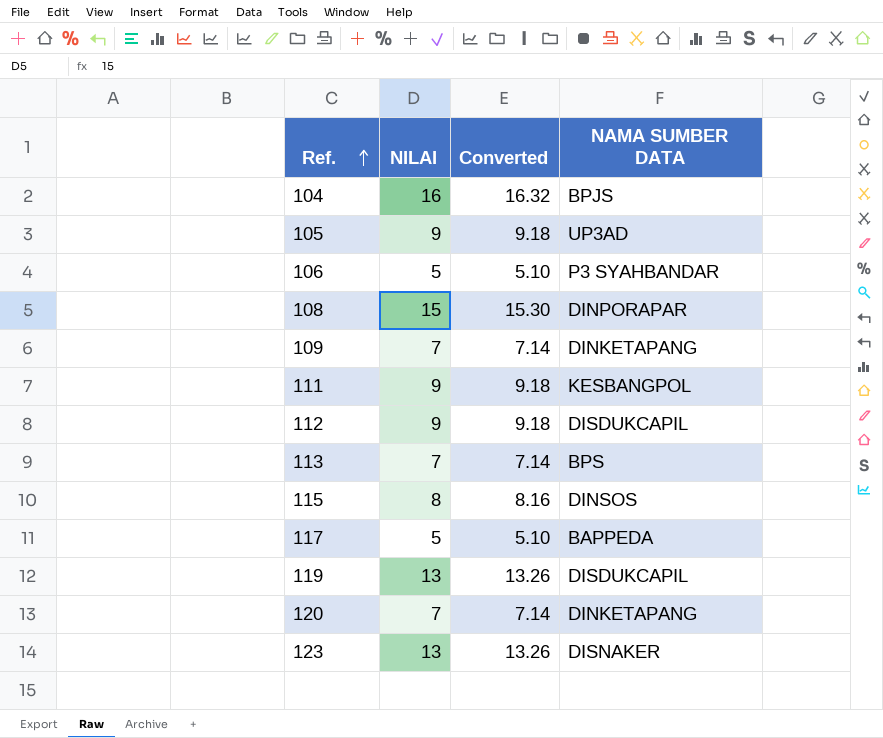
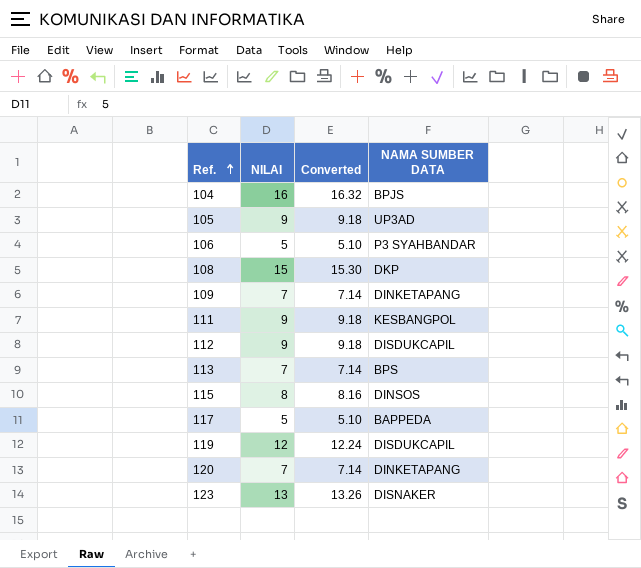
108 | NAMA SUMBER DATA: DINPORAPAR -> DKP
119 | NILAI: 13 -> 12
119 | Converted: 13.26 -> 12.24

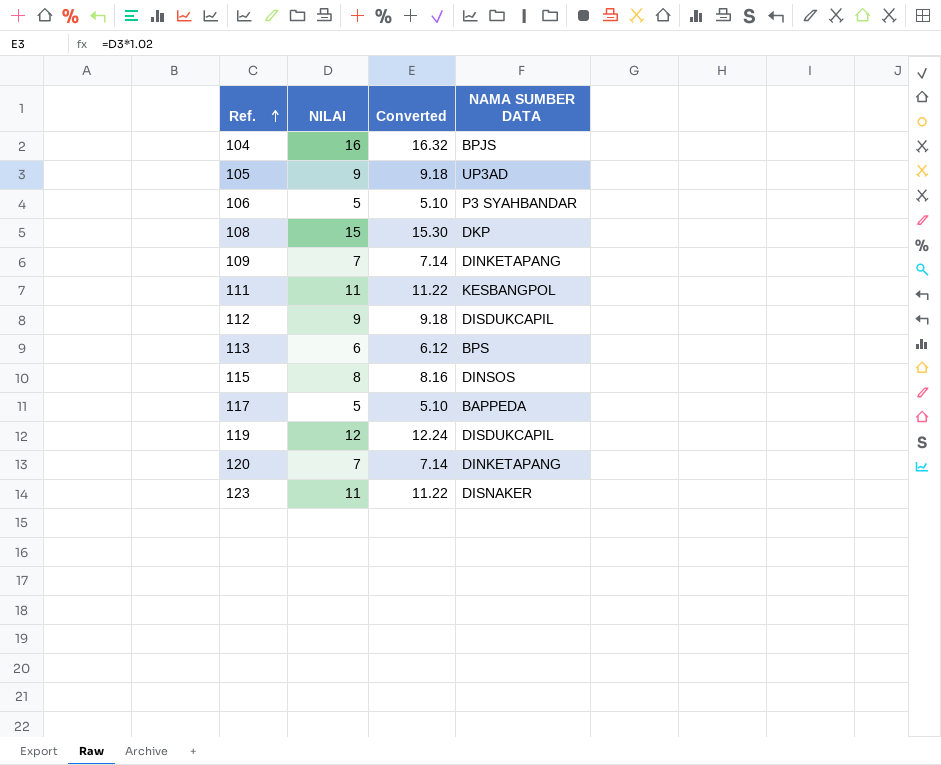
111 | NILAI: 9 -> 11
111 | Converted: 9.18 -> 11.22
113 | NILAI: 7 -> 6
113 | Converted: 7.14 -> 6.12
123 | NILAI: 13 -> 11
123 | Converted: 13.26 -> 11.22

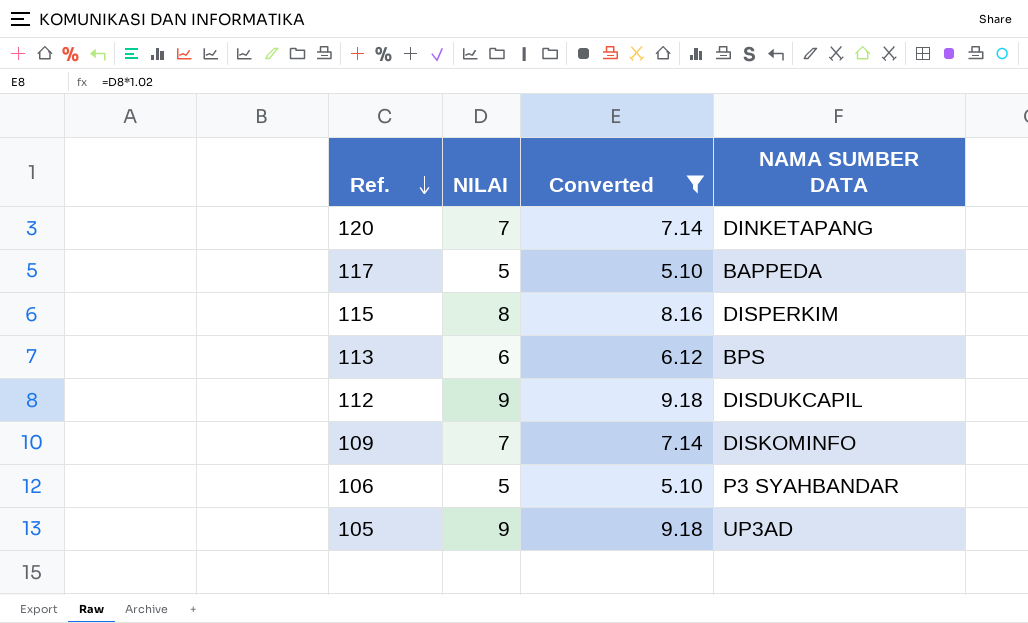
filter: none -> Converted <= 9.18
row order: Ref. ascending -> Ref. descending
115 | NAMA SUMBER DATA: DINSOS -> DISPERKIM
109 | NAMA SUMBER DATA: DINKETAPANG -> DISKOMINFO

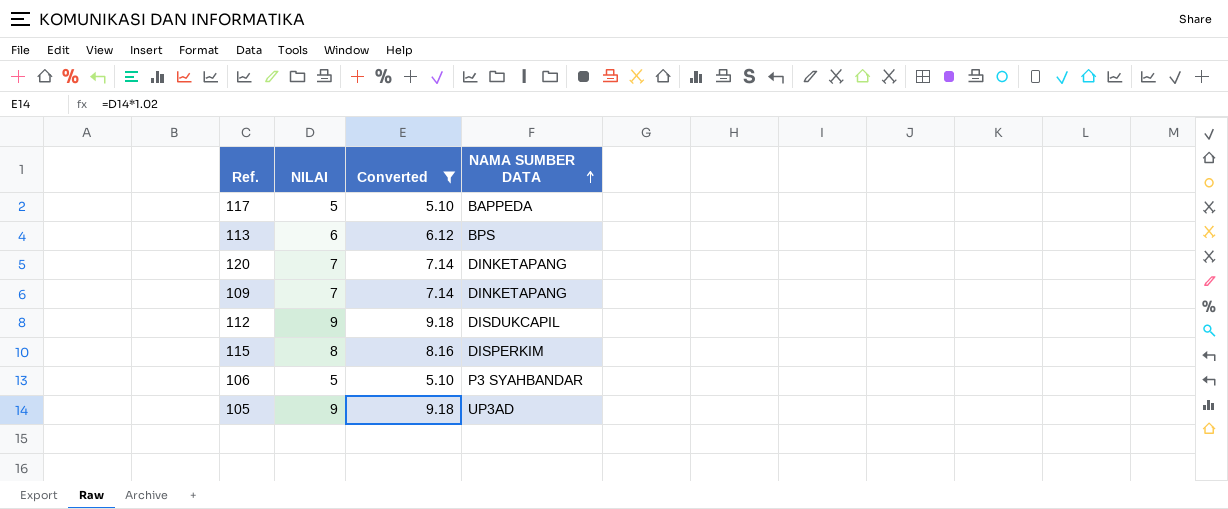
row order: Ref. descending -> NAMA SUMBER DATA ascending
109 | NAMA SUMBER DATA: DISKOMINFO -> DINKETAPANG

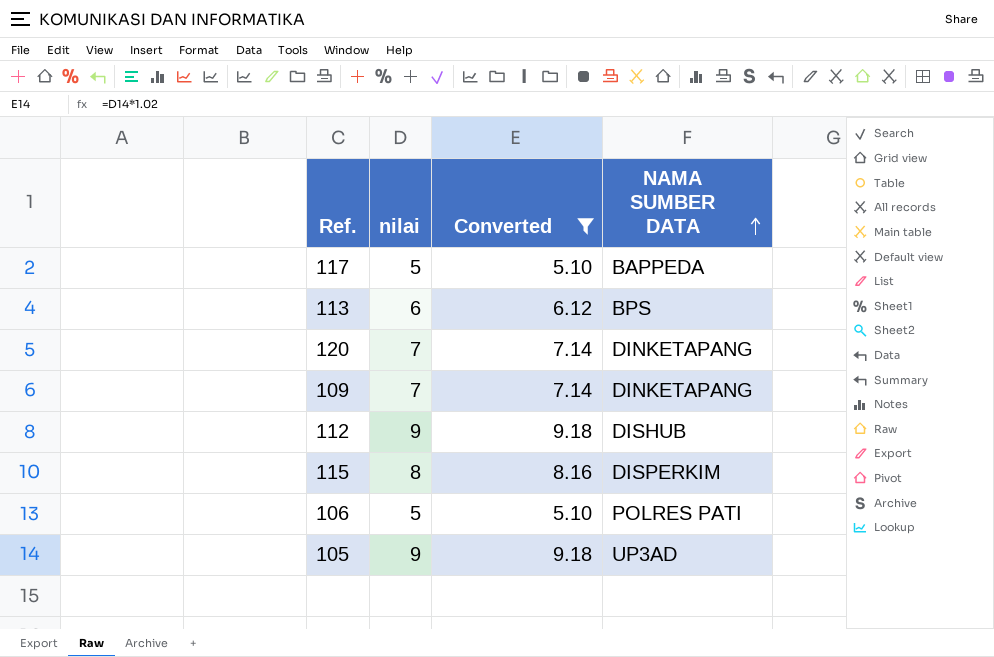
column name: NILAI -> nilai
112 | NAMA SUMBER DATA: DISDUKCAPIL -> DISHUB
106 | NAMA SUMBER DATA: P3 SYAHBANDAR -> POLRES PATI

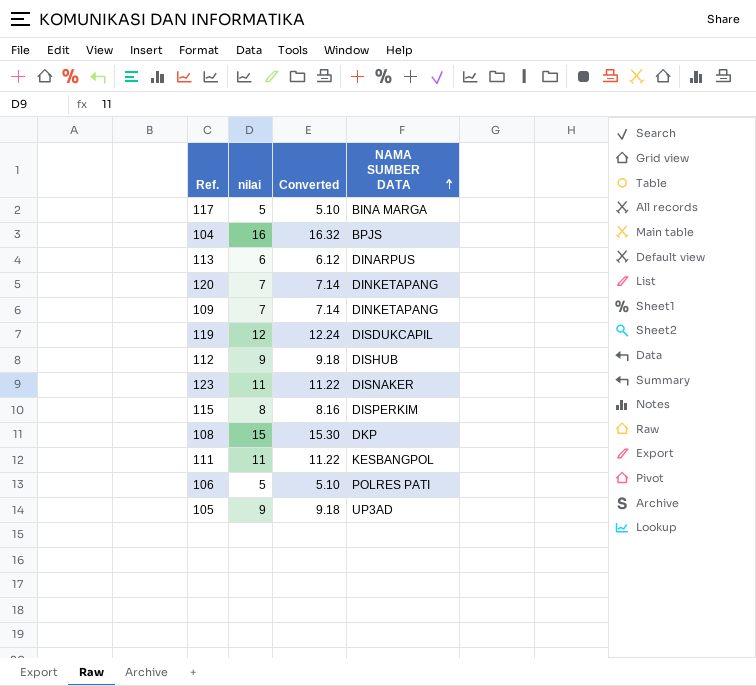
filter: Converted <= 9.18 -> none
117 | NAMA SUMBER DATA: BAPPEDA -> BINA MARGA
113 | NAMA SUMBER DATA: BPS -> DINARPUS

